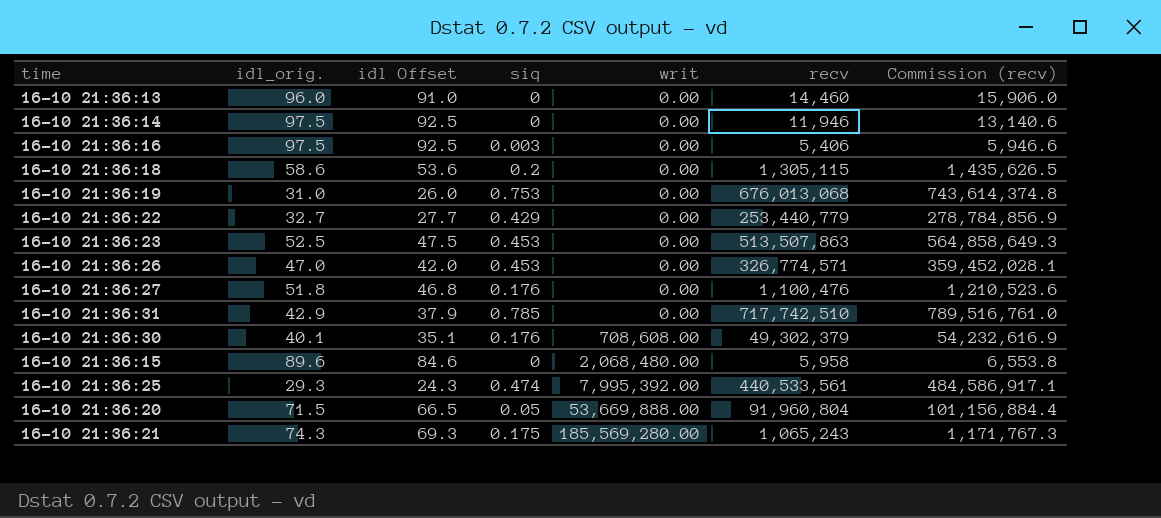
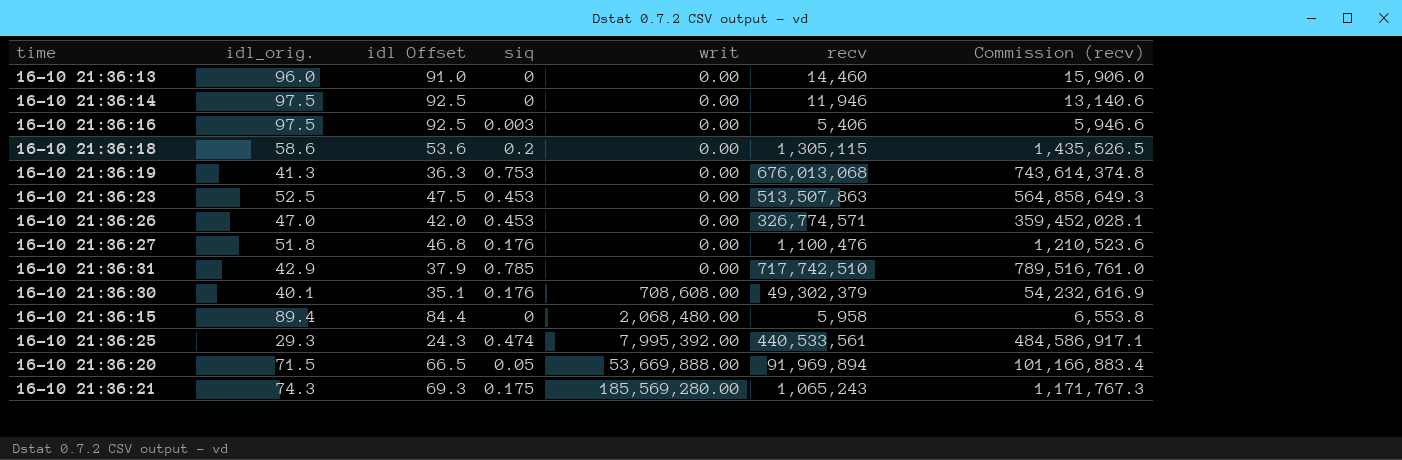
row 16-10 21:36:22: 32.7 | 27.7 | 0.429 | 0.00 | 253,440,779 | 278,784,856.9 -> none
16-10 21:36:19 | idl_orig.: 31.0 -> 41.3
16-10 21:36:19 | idl Offset: 26.0 -> 36.3
16-10 21:36:15 | idl_orig.: 89.6 -> 89.4
16-10 21:36:15 | idl Offset: 84.6 -> 84.4
16-10 21:36:20 | recv: 91,960,804 -> 91,969,894
16-10 21:36:20 | Commission (recv): 101,156,884.4 -> 101,166,883.4

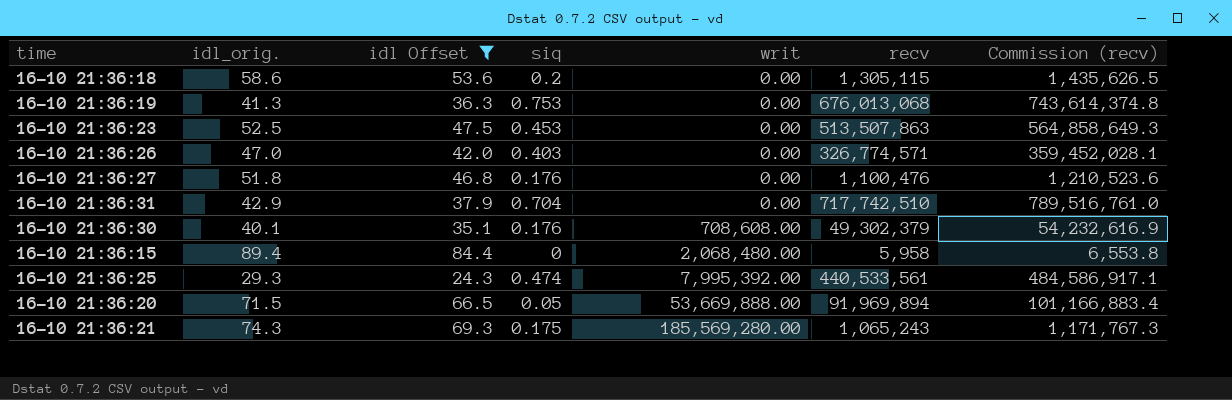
filter: none -> idl Offset <= 84.4
16-10 21:36:26 | siq: 0.453 -> 0.403
16-10 21:36:31 | siq: 0.785 -> 0.704

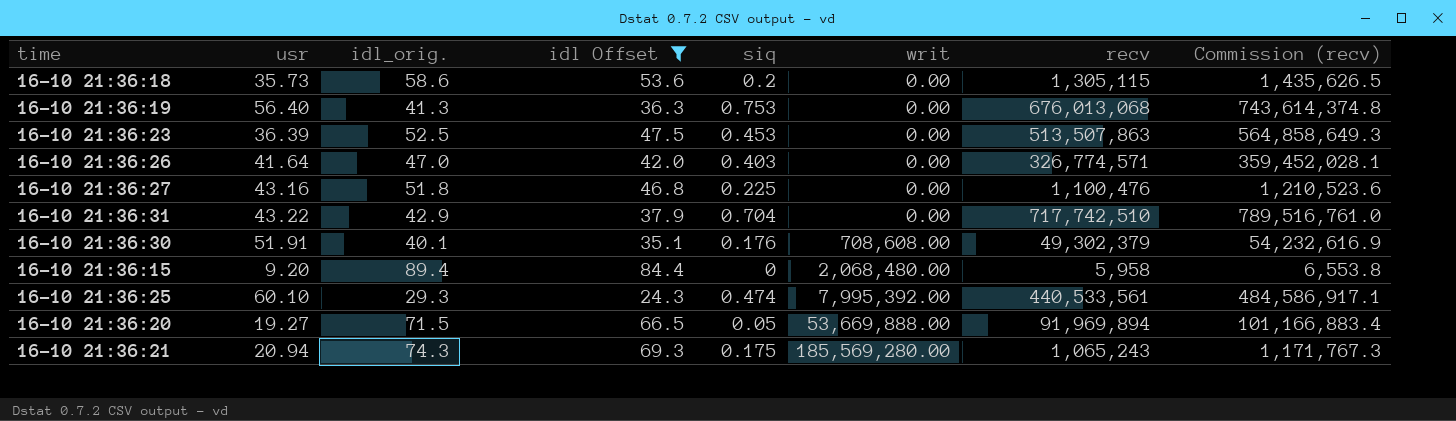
column usr | position: none -> 2
16-10 21:36:27 | siq: 0.176 -> 0.225

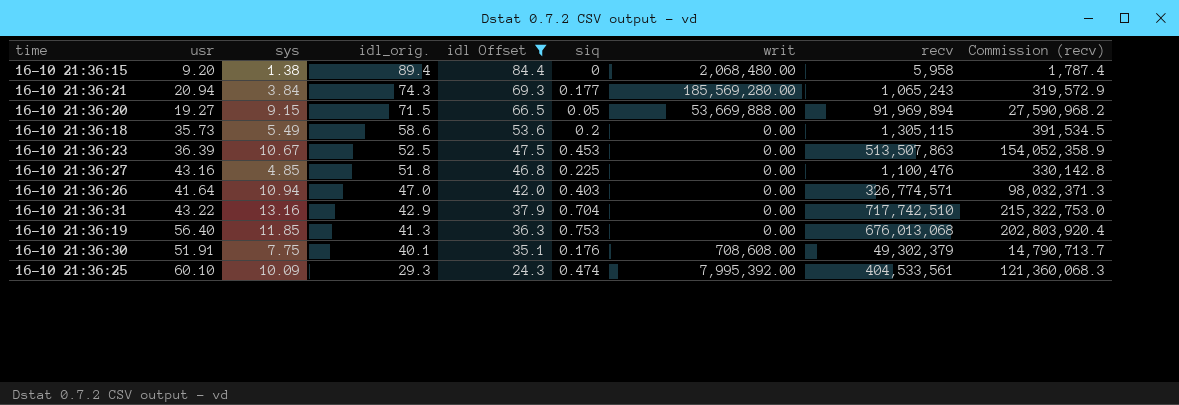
row order: writ ascending -> idl_orig. descending
column sys | position: none -> 3
column Commission (recv) | formula: [recv] * 1.1 -> [recv] * 0.3
16-10 21:36:21 | siq: 0.175 -> 0.177
16-10 21:36:25 | recv: 440,533,561 -> 404,533,561

